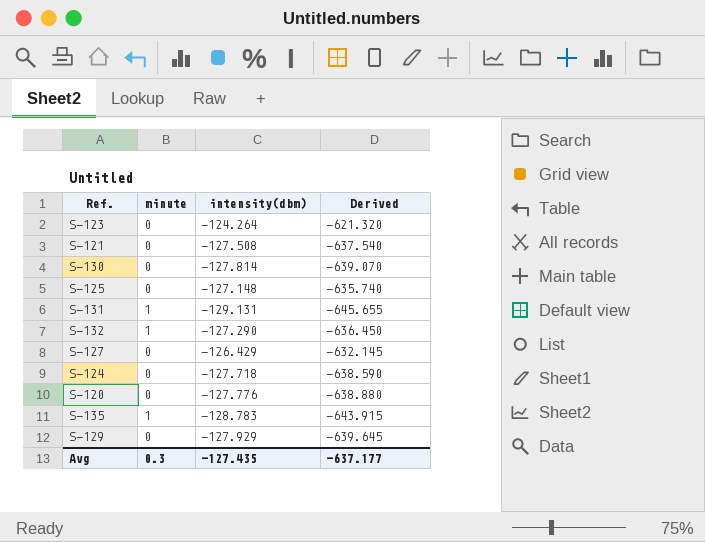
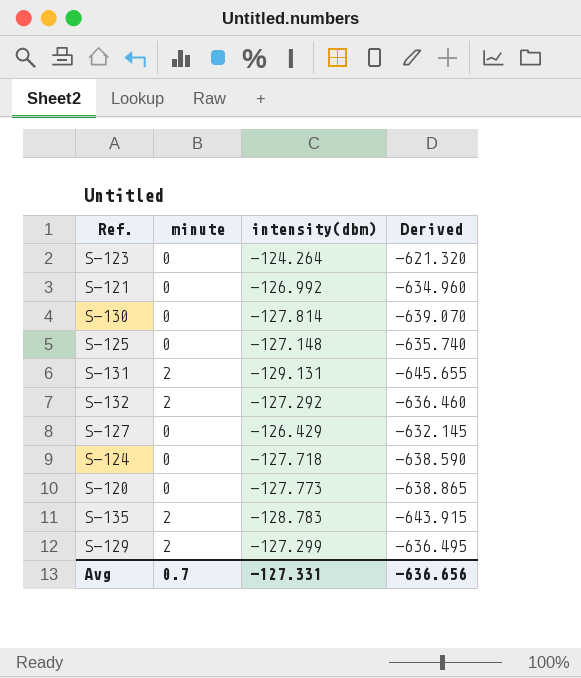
S-121 | intensity(dbm): -127.508 -> -126.992
S-121 | Derived: -637.540 -> -634.960
S-131 | minute: 1 -> 2
S-132 | minute: 1 -> 2
S-132 | intensity(dbm): -127.290 -> -127.292
S-132 | Derived: -636.450 -> -636.460
S-120 | intensity(dbm): -127.776 -> -127.773
S-120 | Derived: -638.880 -> -638.865
S-135 | minute: 1 -> 2
S-129 | minute: 0 -> 2
S-129 | intensity(dbm): -127.929 -> -127.299
S-129 | Derived: -639.645 -> -636.495
Avg | minute: 0.3 -> 0.7
Avg | intensity(dbm): -127.435 -> -127.331
Avg | Derived: -637.177 -> -636.656

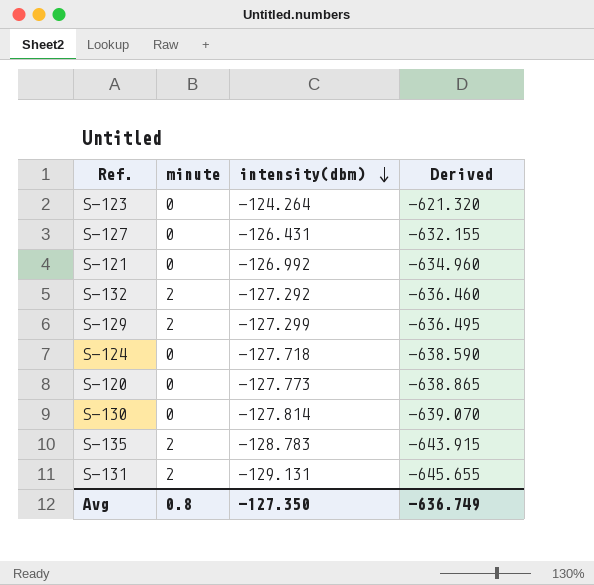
row order: none -> intensity(dbm) descending
row S-125: 0 | -127.148 | -635.740 -> none
S-127 | intensity(dbm): -126.429 -> -126.431
S-127 | Derived: -632.145 -> -632.155
Avg | minute: 0.7 -> 0.8
Avg | intensity(dbm): -127.331 -> -127.350
Avg | Derived: -636.656 -> -636.749

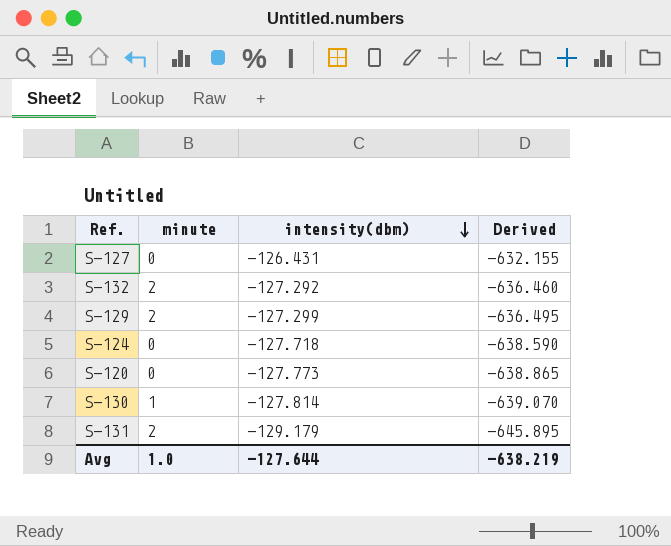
row S-123: 0 | -124.264 | -621.320 -> none
row S-121: 0 | -126.992 | -634.960 -> none
row S-135: 2 | -128.783 | -643.915 -> none
S-130 | minute: 0 -> 1
S-131 | intensity(dbm): -129.131 -> -129.179
S-131 | Derived: -645.655 -> -645.895
Avg | minute: 0.8 -> 1.0
Avg | intensity(dbm): -127.350 -> -127.644
Avg | Derived: -636.749 -> -638.219

